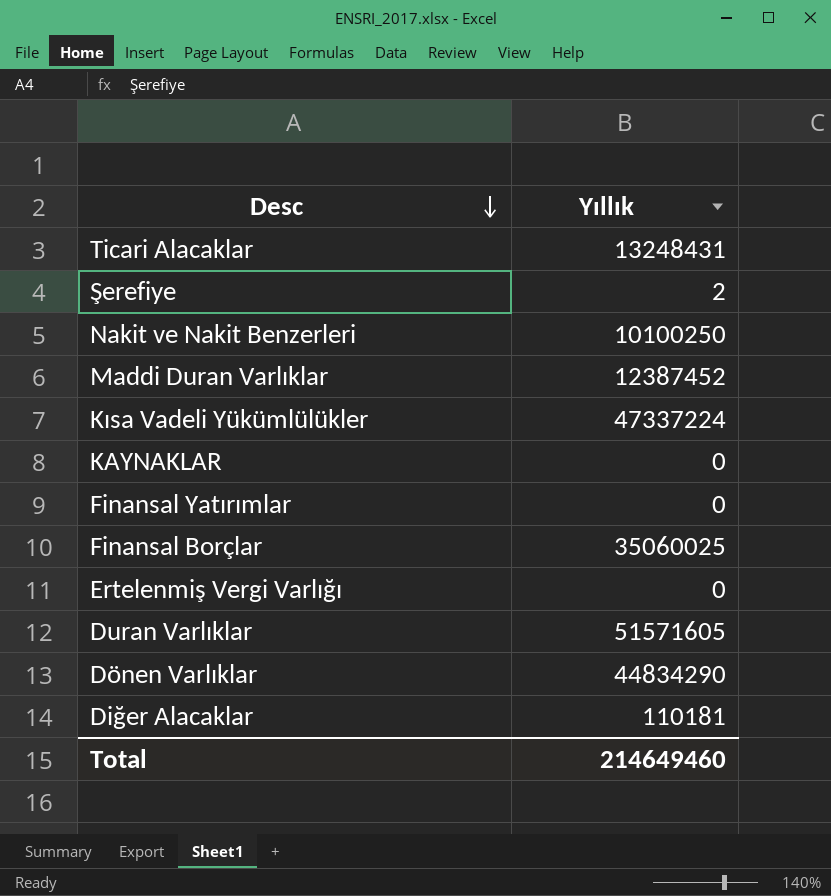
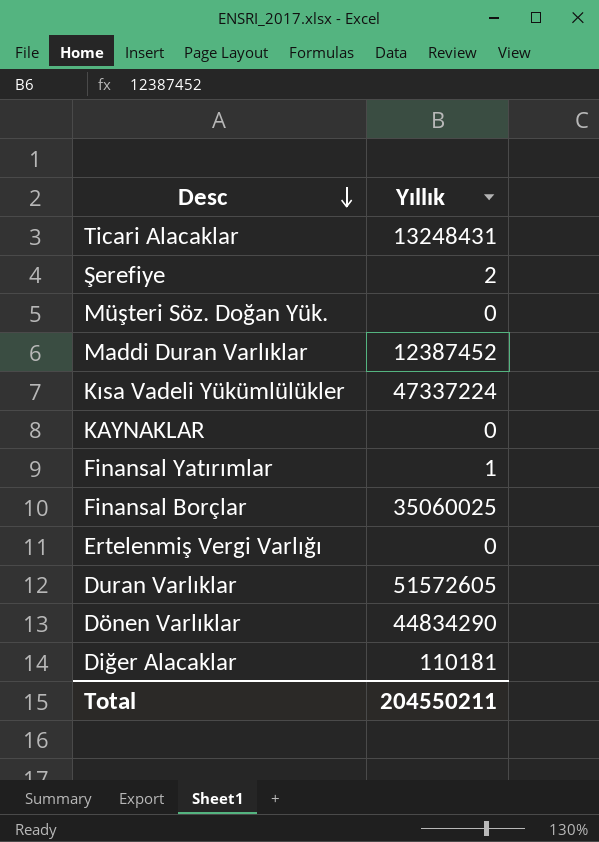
row Nakit ve Nakit Benzerleri: 10100250 -> none
row Müşteri Söz. Doğan Yük.: none -> 0
Finansal Yatırımlar | Yıllık: 0 -> 1
Duran Varlıklar | Yıllık: 51571605 -> 51572605
Total | Yıllık: 214649460 -> 204550211

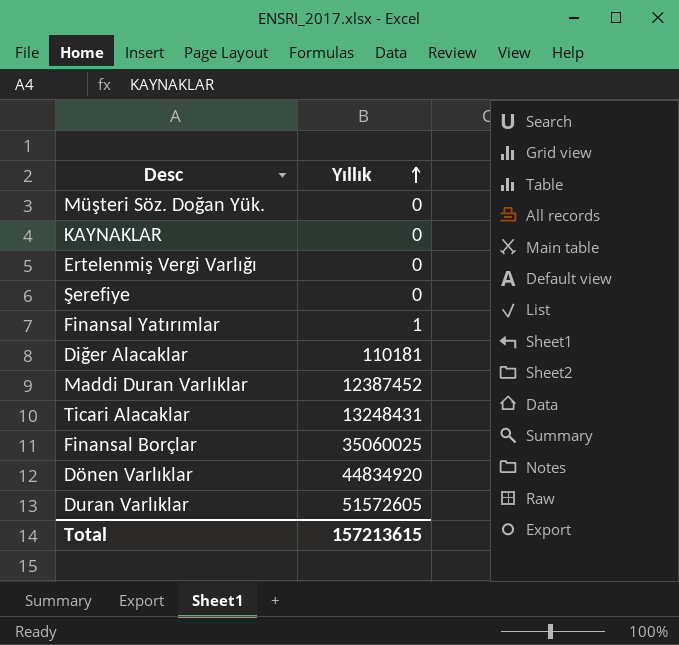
row order: Desc descending -> Yıllık ascending
row Kısa Vadeli Yükümlülükler: 47337224 -> none
Şerefiye | Yıllık: 2 -> 0
Dönen Varlıklar | Yıllık: 44834290 -> 44834920
Total | Yıllık: 204550211 -> 157213615

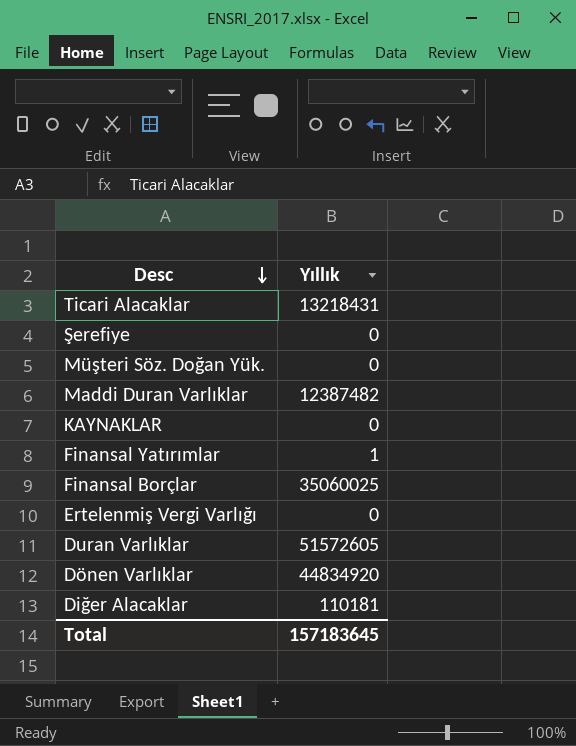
row order: Yıllık ascending -> Desc descending
Ticari Alacaklar | Yıllık: 13248431 -> 13218431
Maddi Duran Varlıklar | Yıllık: 12387452 -> 12387482
Total | Yıllık: 157213615 -> 157183645

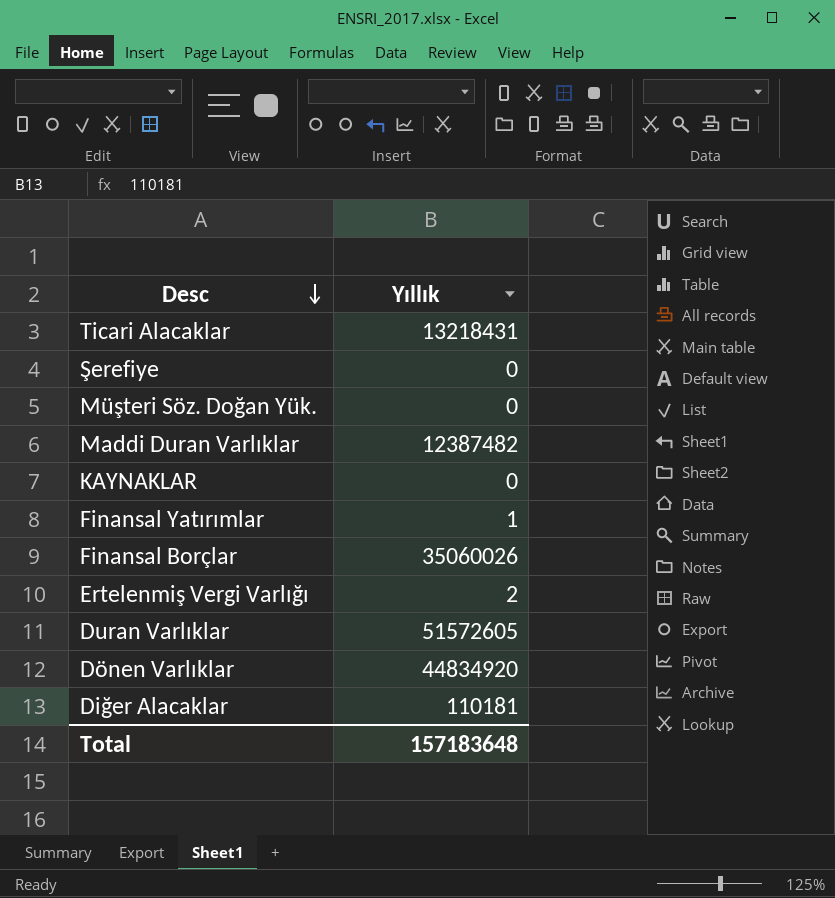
Finansal Borçlar | Yıllık: 35060025 -> 35060026
Ertelenmiş Vergi Varlığı | Yıllık: 0 -> 2
Total | Yıllık: 157183645 -> 157183648

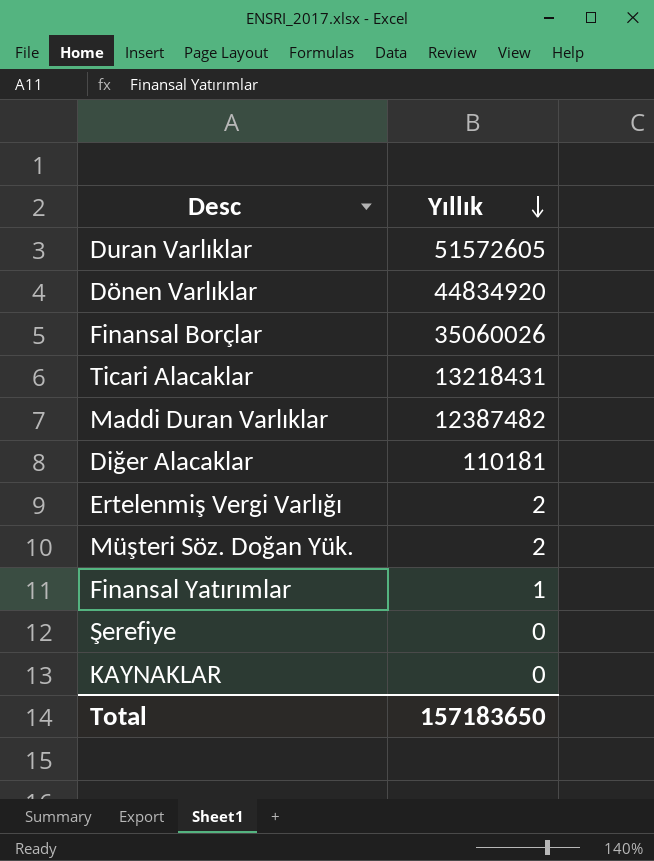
row order: Desc descending -> Yıllık descending
Müşteri Söz. Doğan Yük. | Yıllık: 0 -> 2
Total | Yıllık: 157183648 -> 157183650

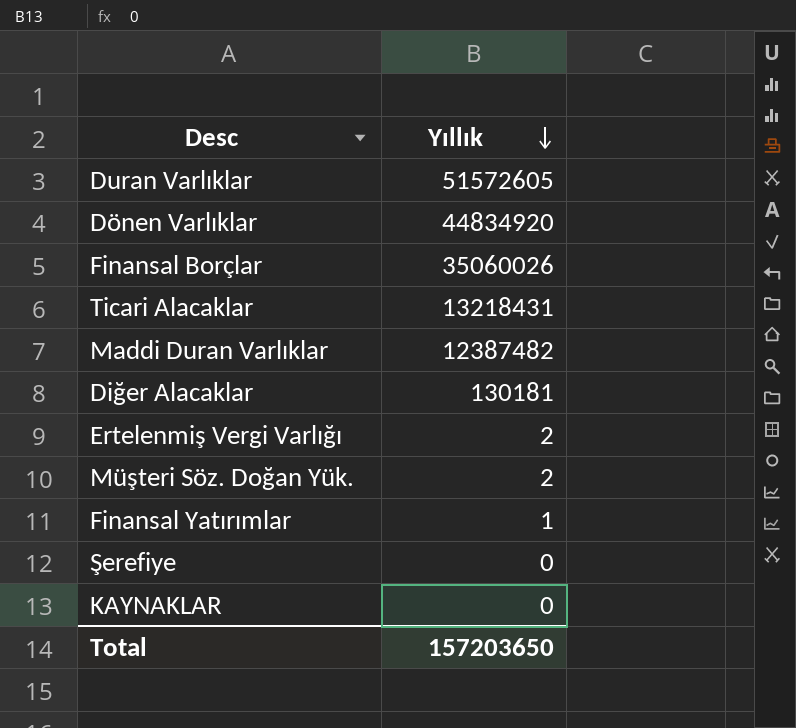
Diğer Alacaklar | Yıllık: 110181 -> 130181
Total | Yıllık: 157183650 -> 157203650

